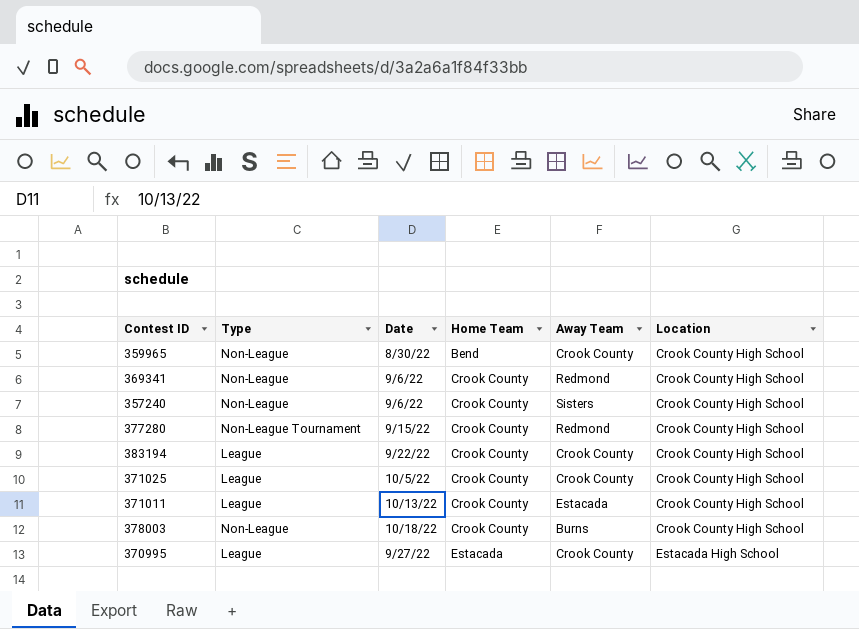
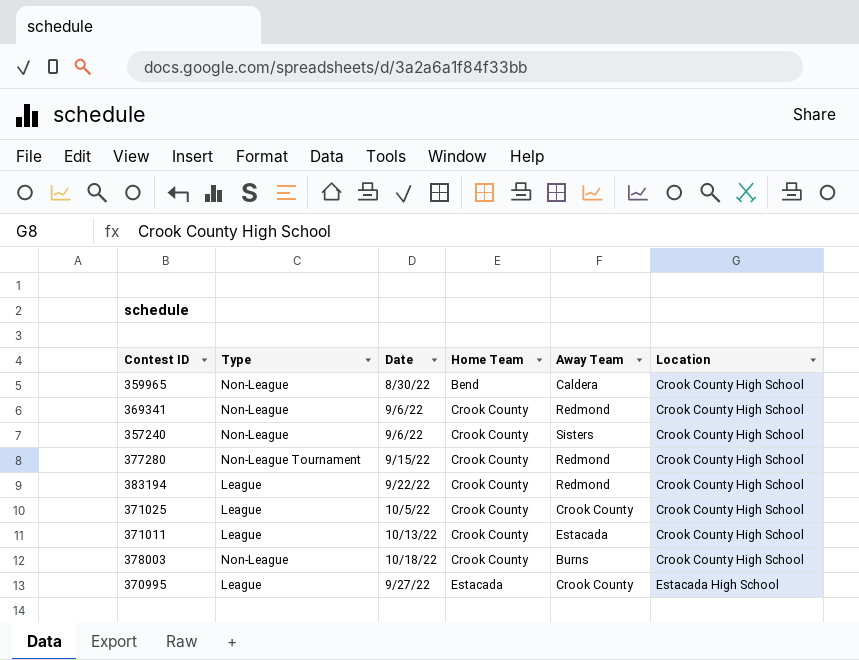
359965 | Away Team: Crook County -> Caldera
383194 | Away Team: Crook County -> Redmond

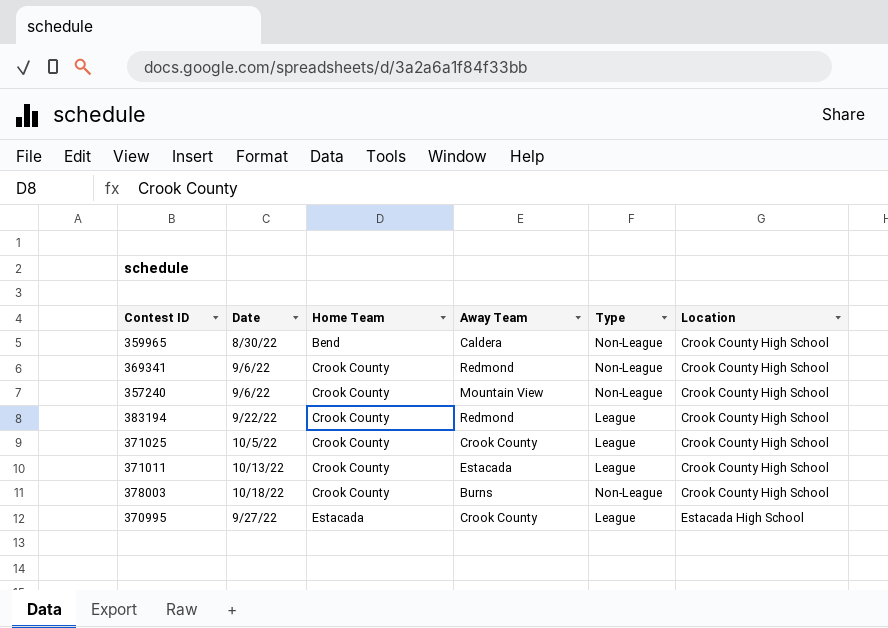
column Type | position: 2 -> 5
row 377280: Non-League Tournament | 9/15/22 | Crook County | Redmond | Crook County High School -> none
357240 | Away Team: Sisters -> Mountain View

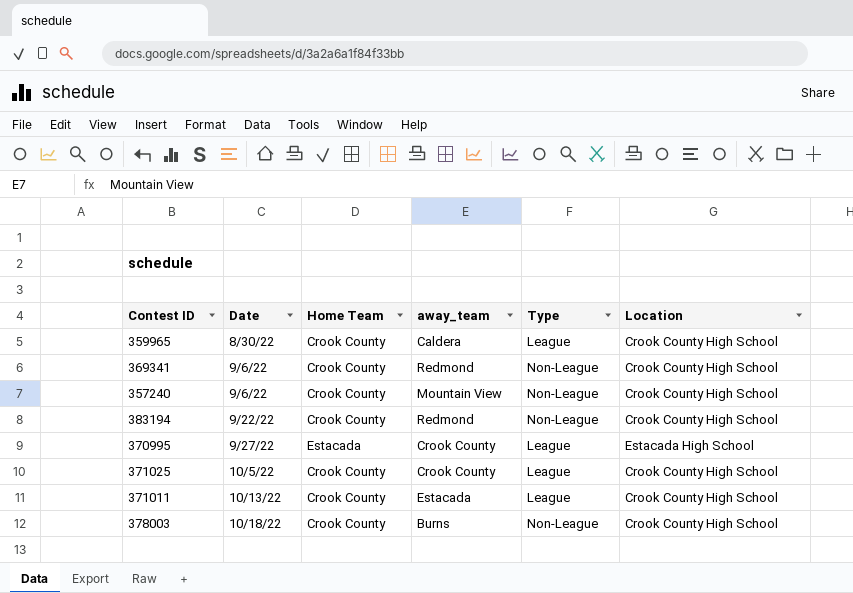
row order: Home Team ascending -> Date ascending
column name: Away Team -> away_team
359965 | Home Team: Bend -> Crook County
359965 | Type: Non-League -> League
383194 | Type: League -> Non-League

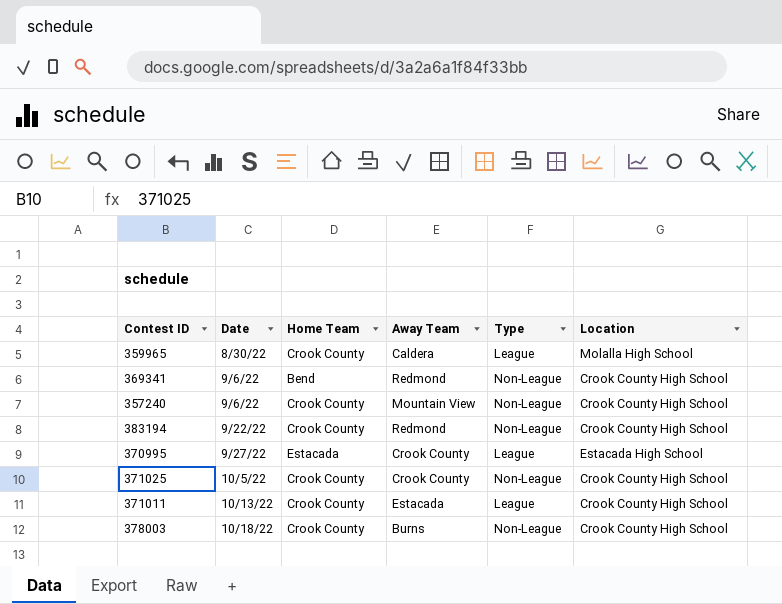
column name: away_team -> Away Team
359965 | Location: Crook County High School -> Molalla High School
369341 | Home Team: Crook County -> Bend
371025 | Type: League -> Non-League

